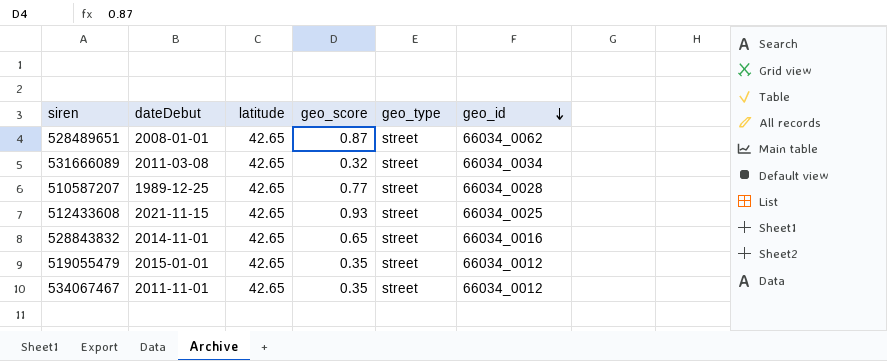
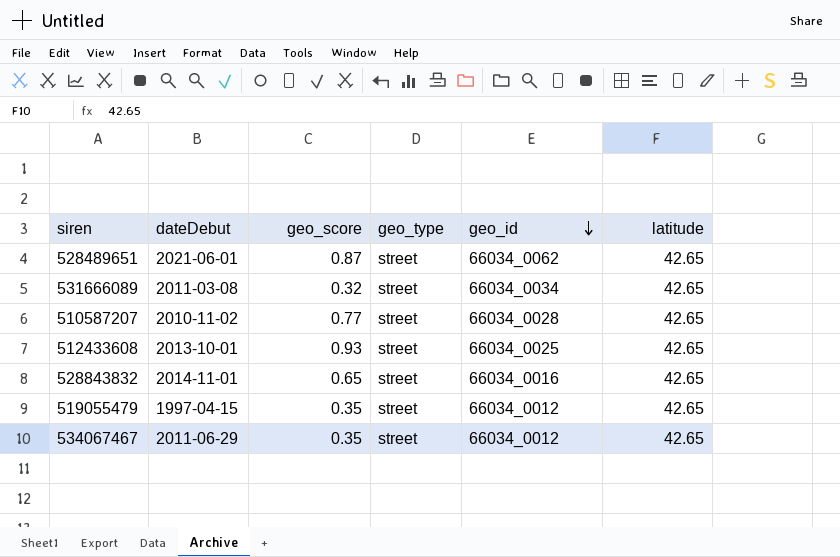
column latitude | position: 3 -> 6
528489651 | dateDebut: 2008-01-01 -> 2021-06-01
510587207 | dateDebut: 1989-12-25 -> 2010-11-02
512433608 | dateDebut: 2021-11-15 -> 2013-10-01
519055479 | dateDebut: 2015-01-01 -> 1997-04-15
534067467 | dateDebut: 2011-11-01 -> 2011-06-29

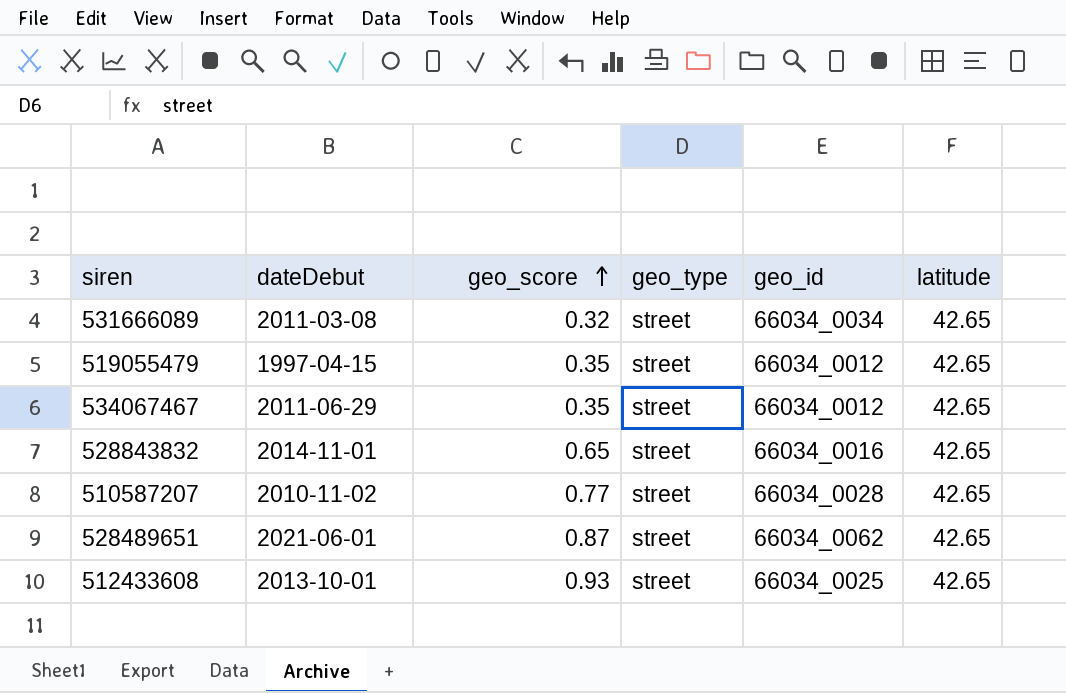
row order: geo_id descending -> geo_score ascending

